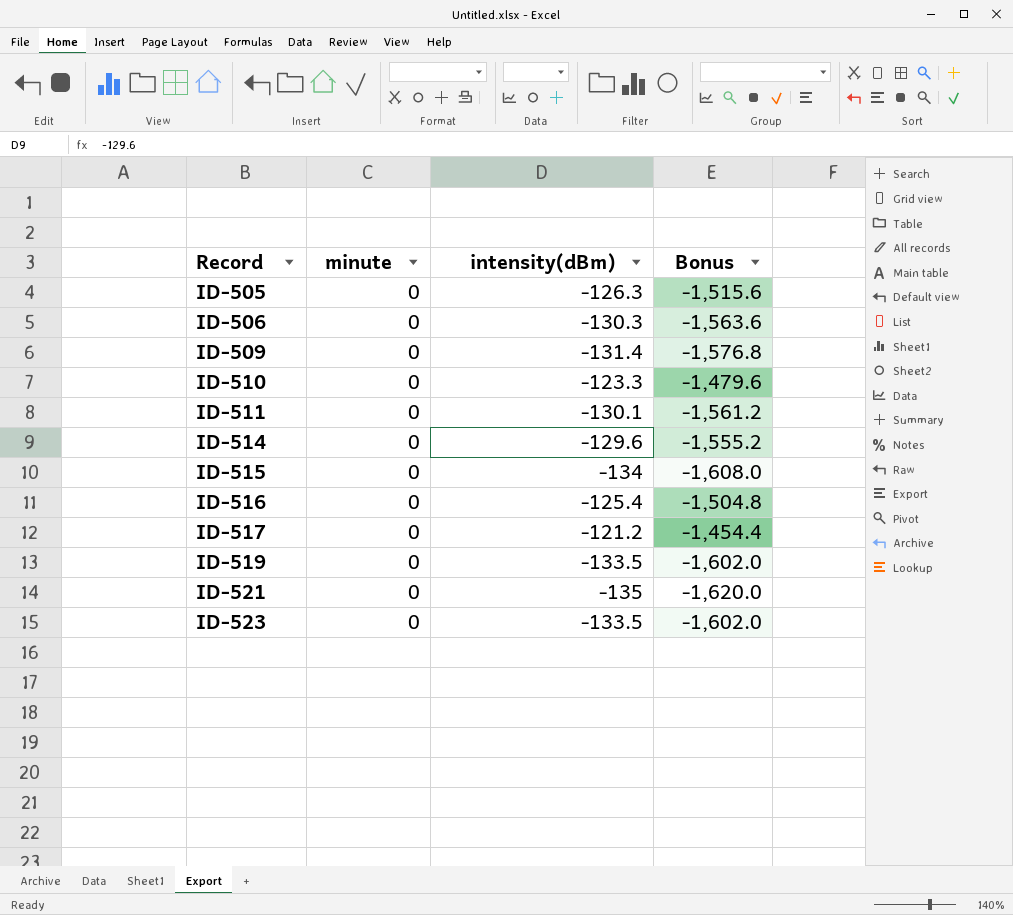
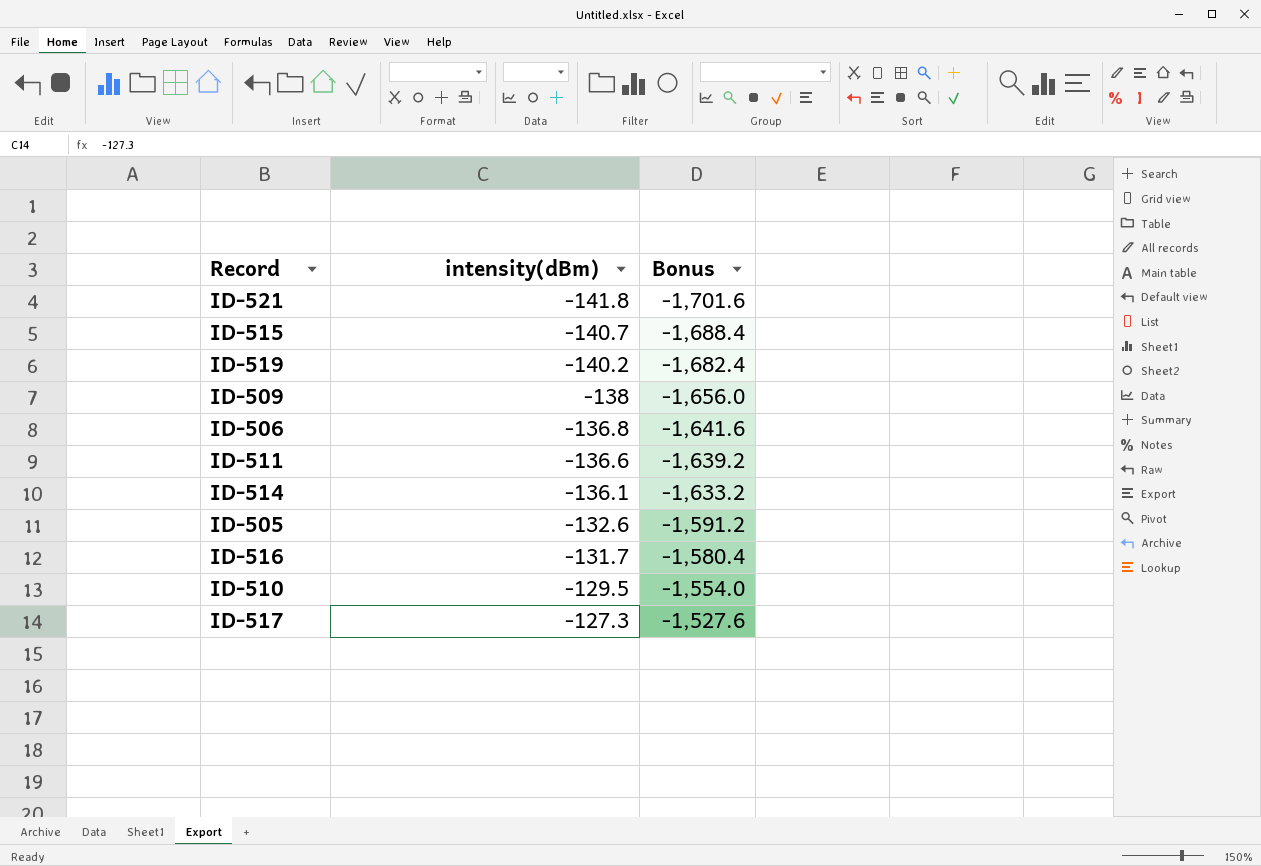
row order: Record ascending -> intensity(dBm) ascending
column minute | position: 2 -> none
row ID-523: 0 | -133.5 | -1,602.0 -> none
ID-521 | intensity(dBm): -135 -> -141.8
ID-521 | Bonus: -1,620.0 -> -1,701.6
ID-515 | intensity(dBm): -134 -> -140.7
ID-515 | Bonus: -1,608.0 -> -1,688.4
ID-519 | intensity(dBm): -133.5 -> -140.2
ID-519 | Bonus: -1,602.0 -> -1,682.4
ID-509 | intensity(dBm): -131.4 -> -138
ID-509 | Bonus: -1,576.8 -> -1,656.0
ID-506 | intensity(dBm): -130.3 -> -136.8
ID-506 | Bonus: -1,563.6 -> -1,641.6
ID-511 | intensity(dBm): -130.1 -> -136.6
ID-511 | Bonus: -1,561.2 -> -1,639.2
ID-514 | intensity(dBm): -129.6 -> -136.1
ID-514 | Bonus: -1,555.2 -> -1,633.2
ID-505 | intensity(dBm): -126.3 -> -132.6
ID-505 | Bonus: -1,515.6 -> -1,591.2
ID-516 | intensity(dBm): -125.4 -> -131.7
ID-516 | Bonus: -1,504.8 -> -1,580.4
ID-510 | intensity(dBm): -123.3 -> -129.5
ID-510 | Bonus: -1,479.6 -> -1,554.0
ID-517 | intensity(dBm): -121.2 -> -127.3
ID-517 | Bonus: -1,454.4 -> -1,527.6

